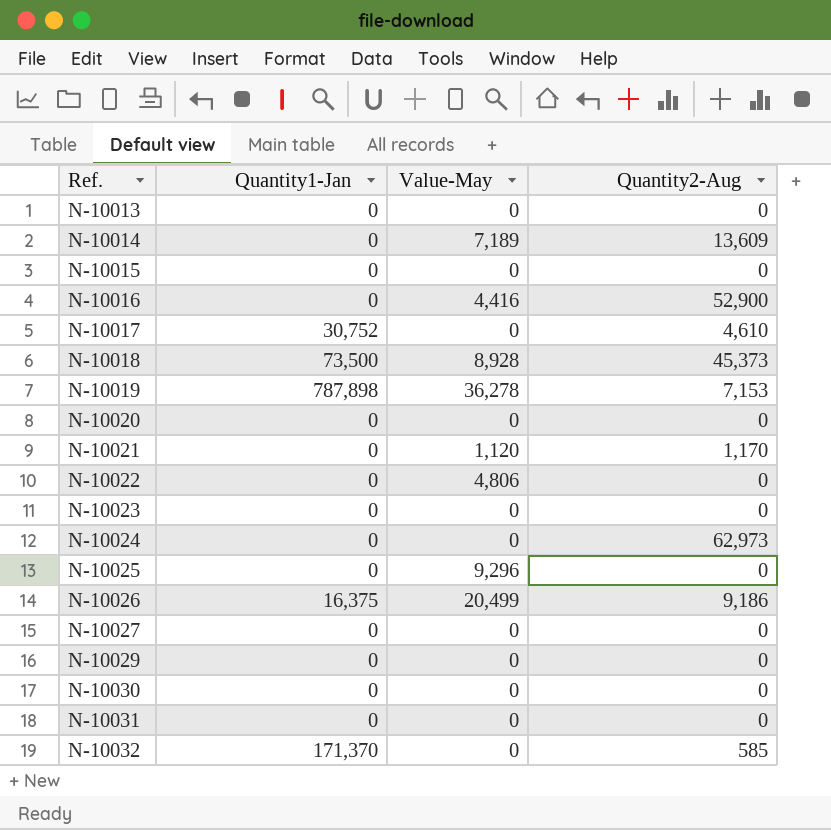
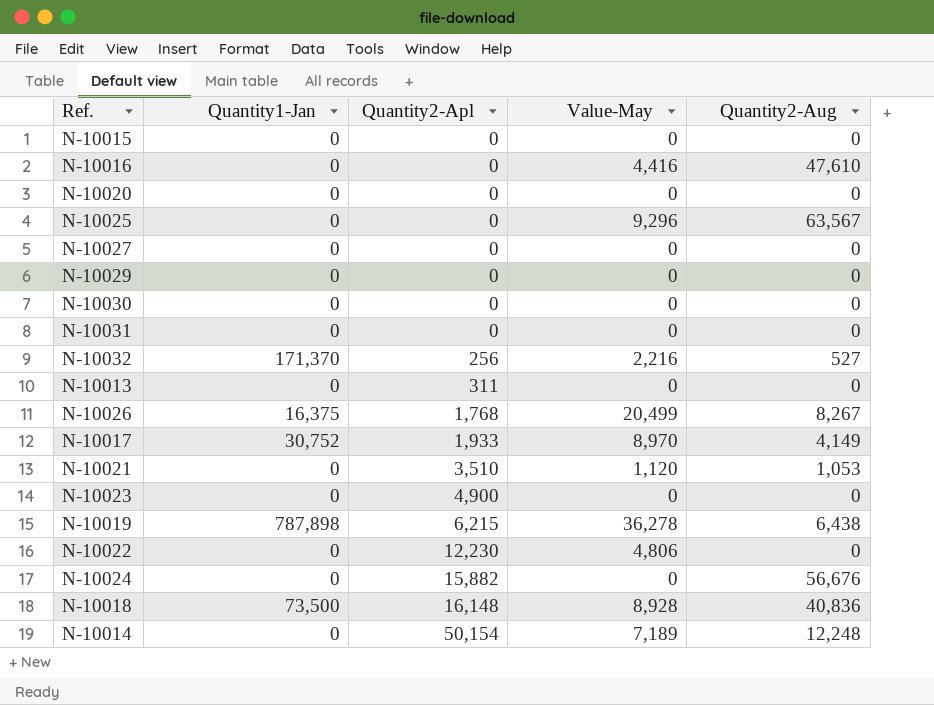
row order: Ref. ascending -> Quantity2-Apl ascending
column Quantity2-Apl | position: none -> 3
N-10016 | Quantity2-Aug: 52,900 -> 47,610
N-10025 | Quantity2-Aug: 0 -> 63,567
N-10032 | Value-May: 0 -> 2,216
N-10032 | Quantity2-Aug: 585 -> 527
N-10026 | Quantity2-Aug: 9,186 -> 8,267
N-10017 | Value-May: 0 -> 8,970
N-10017 | Quantity2-Aug: 4,610 -> 4,149
N-10021 | Quantity2-Aug: 1,170 -> 1,053
N-10019 | Quantity2-Aug: 7,153 -> 6,438
N-10024 | Quantity2-Aug: 62,973 -> 56,676
N-10018 | Quantity2-Aug: 45,373 -> 40,836
N-10014 | Quantity2-Aug: 13,609 -> 12,248

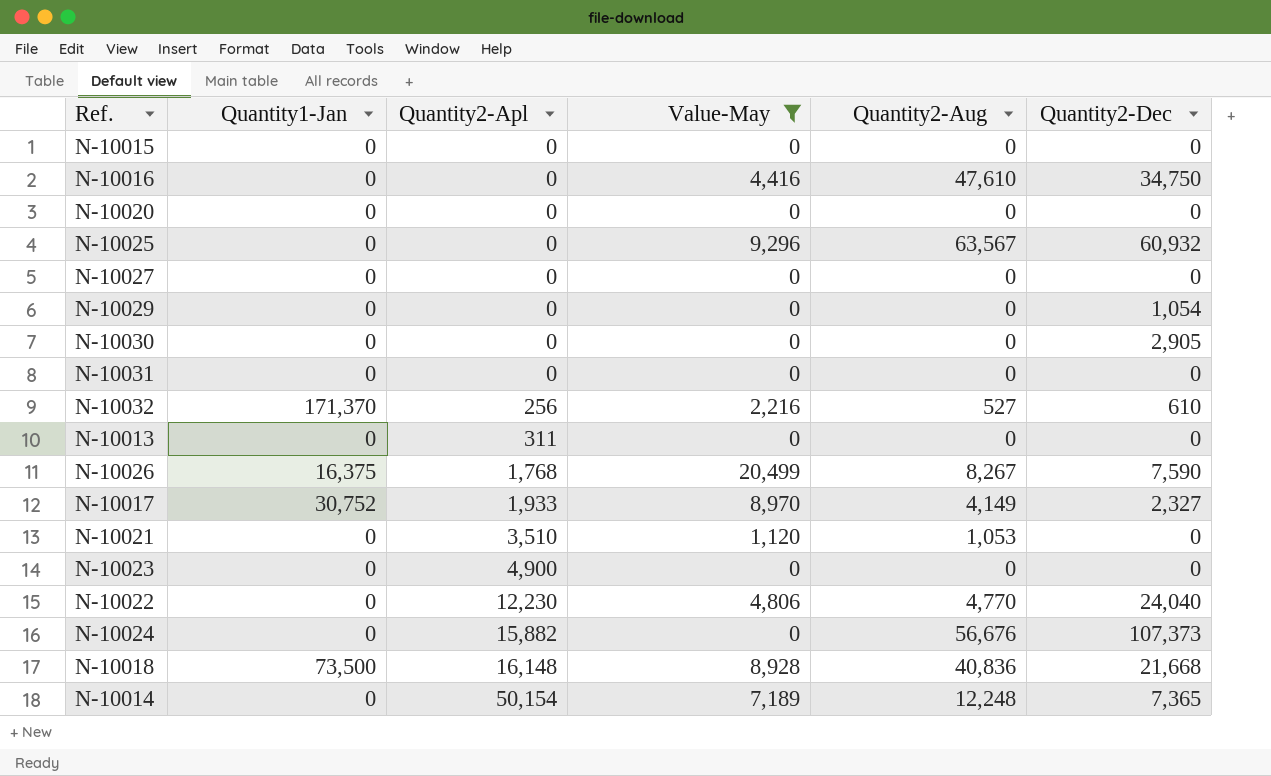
filter: none -> Value-May != 36,278
column Quantity2-Dec | position: none -> 6
N-10022 | Quantity2-Aug: 0 -> 4,770

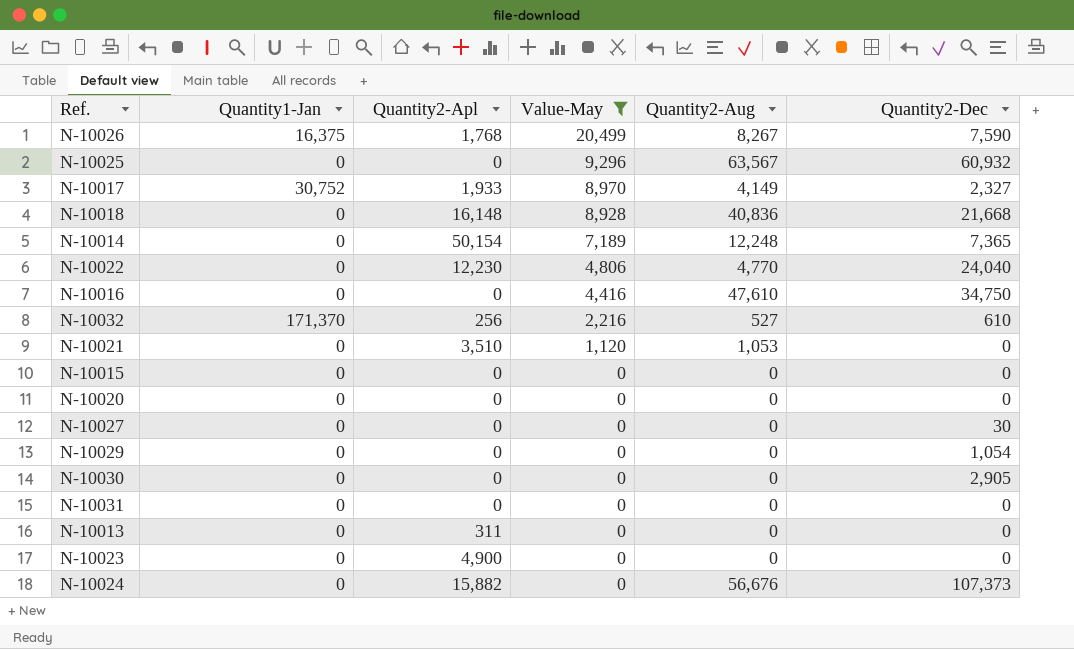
row order: Quantity2-Apl ascending -> Value-May descending
N-10018 | Quantity1-Jan: 73,500 -> 0
N-10027 | Quantity2-Dec: 0 -> 30

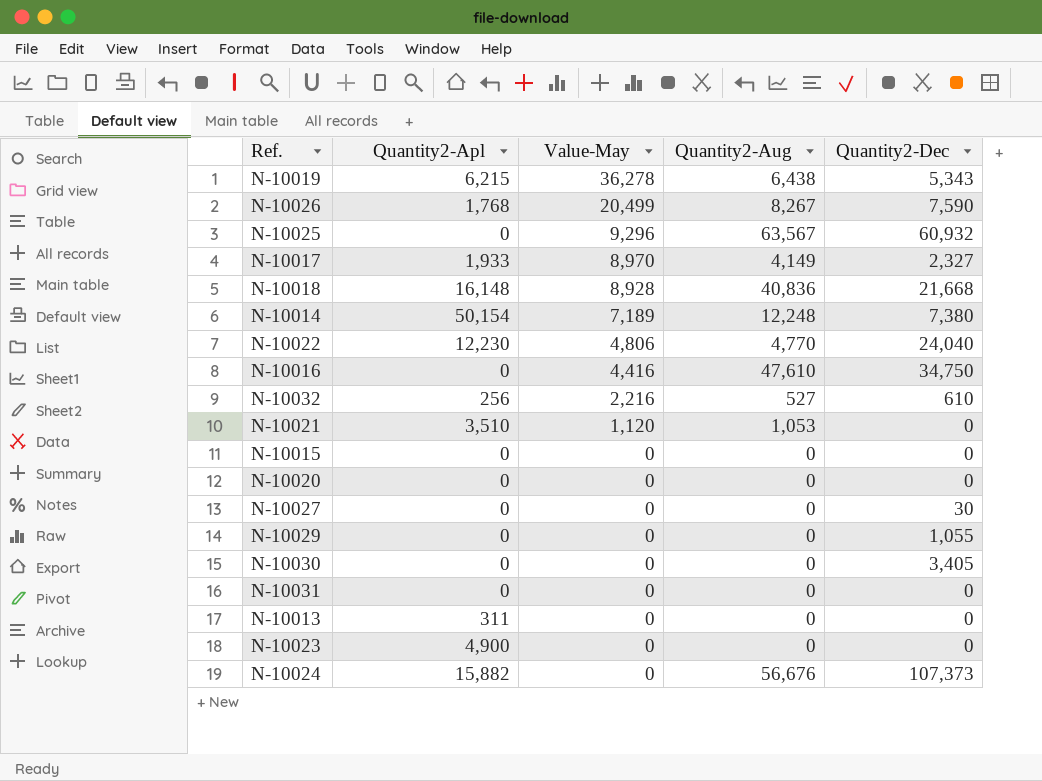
filter: Value-May != 36,278 -> none
column Quantity1-Jan | position: 2 -> none
N-10014 | Quantity2-Dec: 7,365 -> 7,380
N-10029 | Quantity2-Dec: 1,054 -> 1,055
N-10030 | Quantity2-Dec: 2,905 -> 3,405

